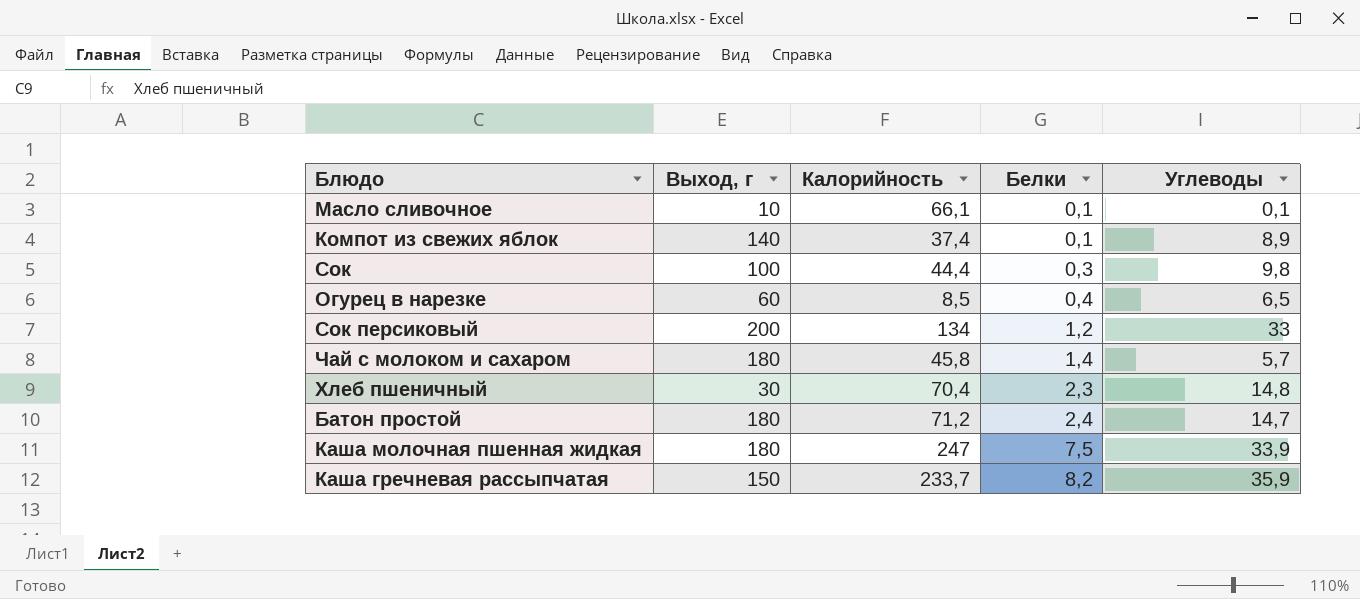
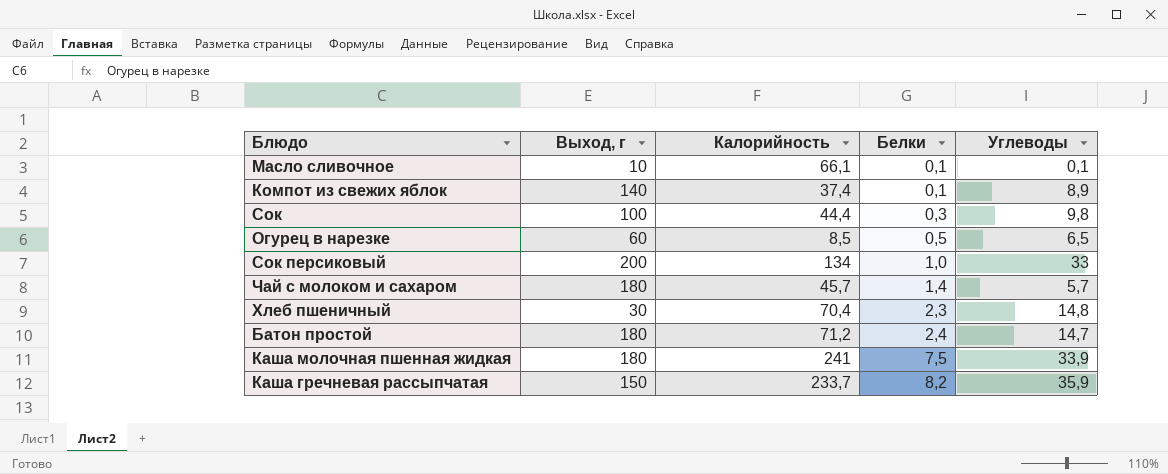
Огурец в нарезке | Белки: 0,4 -> 0,5
Сок персиковый | Белки: 1,2 -> 1,0
Чай с молоком и сахаром | Калорийность: 45,8 -> 45,7
Каша молочная пшенная жидкая | Калорийность: 247 -> 241

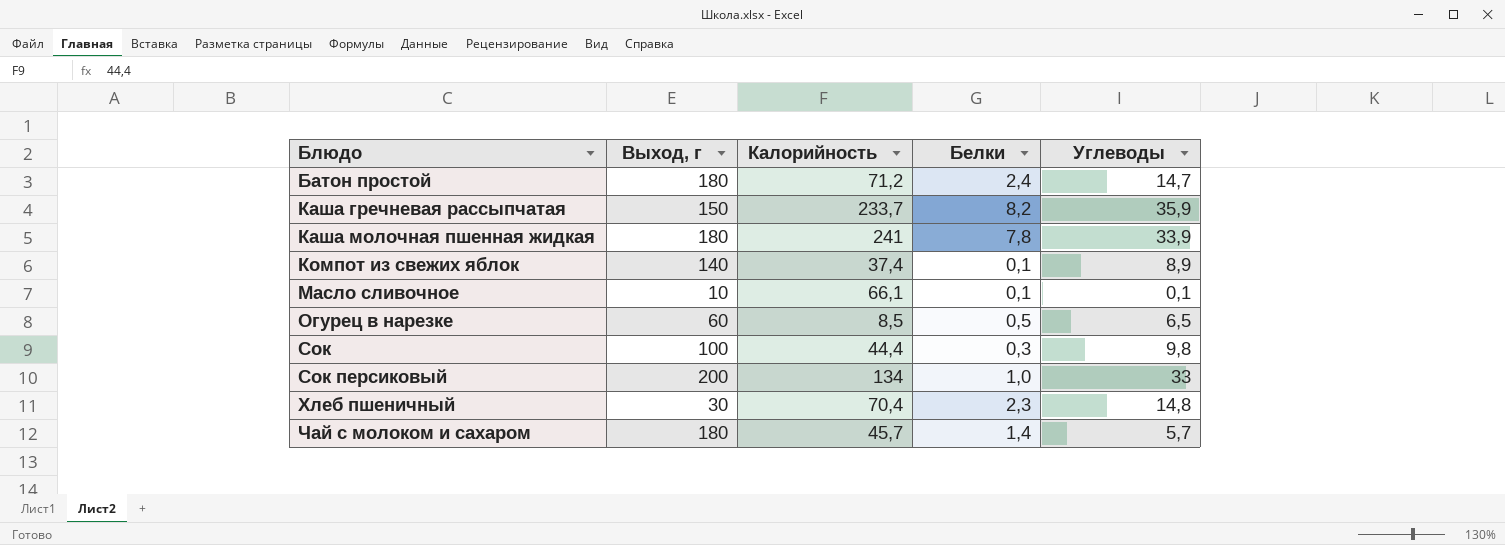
row order: Белки ascending -> Блюдо ascending
Каша молочная пшенная жидкая | Белки: 7,5 -> 7,8

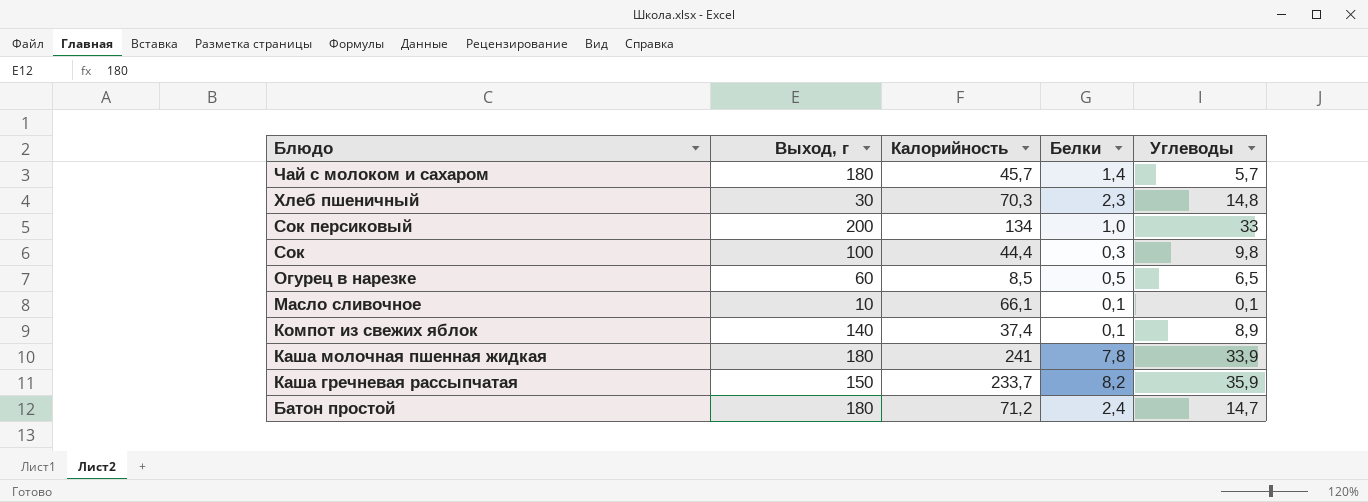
row order: Блюдо ascending -> Блюдо descending
Хлеб пшеничный | Калорийность: 70,4 -> 70,3

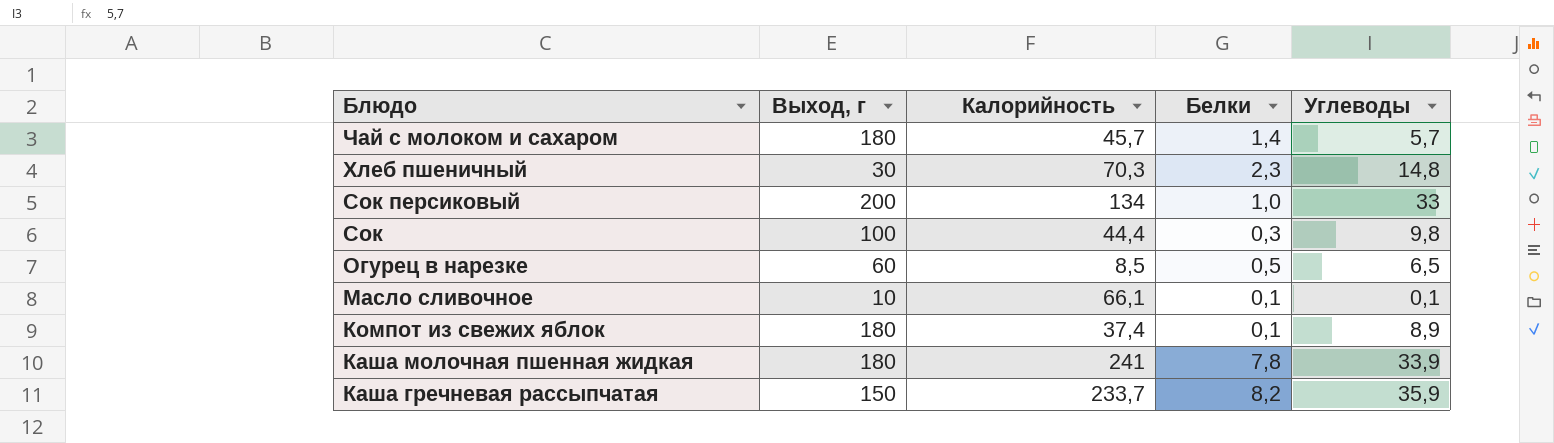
row Батон простой: 180 | 71,2 | 2,4 | 14,7 -> none
Компот из свежих яблок | Выход, г: 140 -> 180

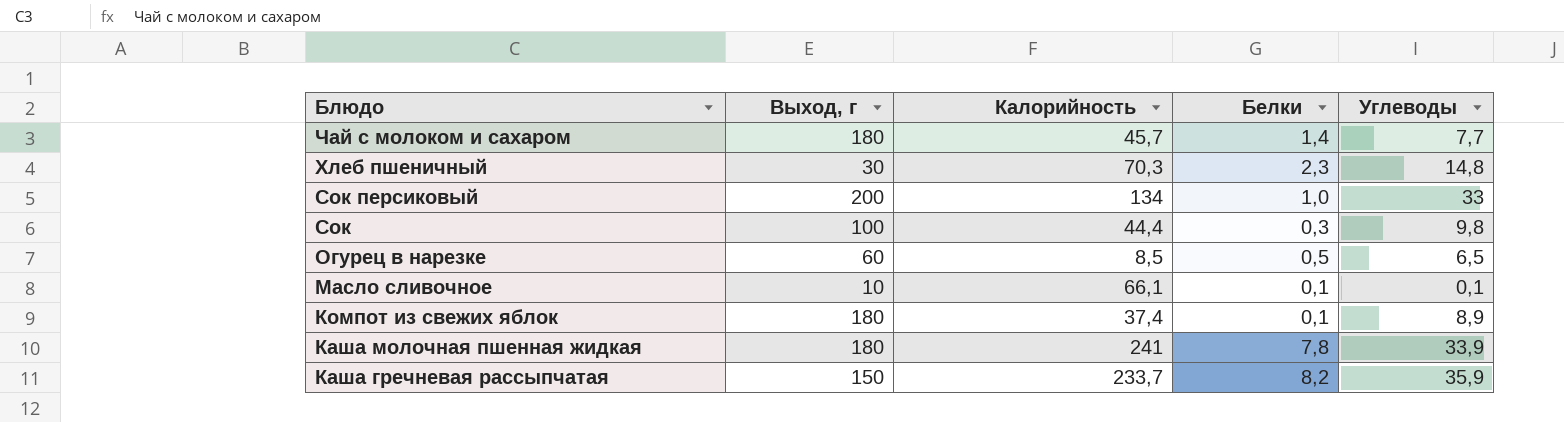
Чай с молоком и сахаром | Углеводы: 5,7 -> 7,7

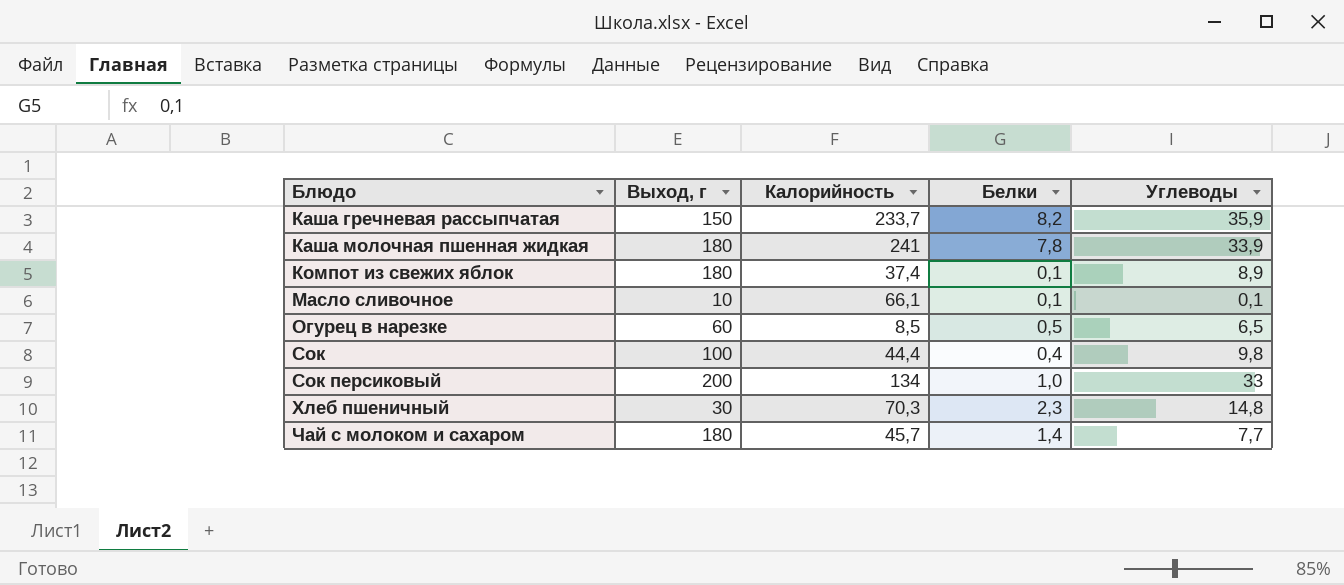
row order: Блюдо descending -> Блюдо ascending
Сок | Белки: 0,3 -> 0,4

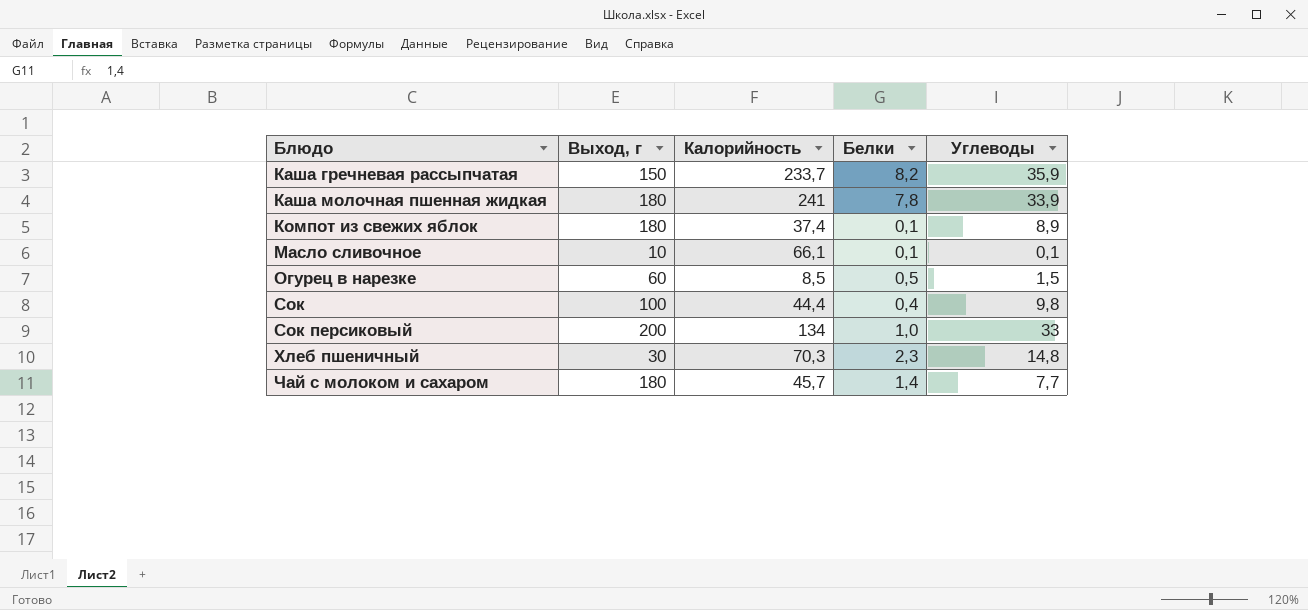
Огурец в нарезке | Углеводы: 6,5 -> 1,5

